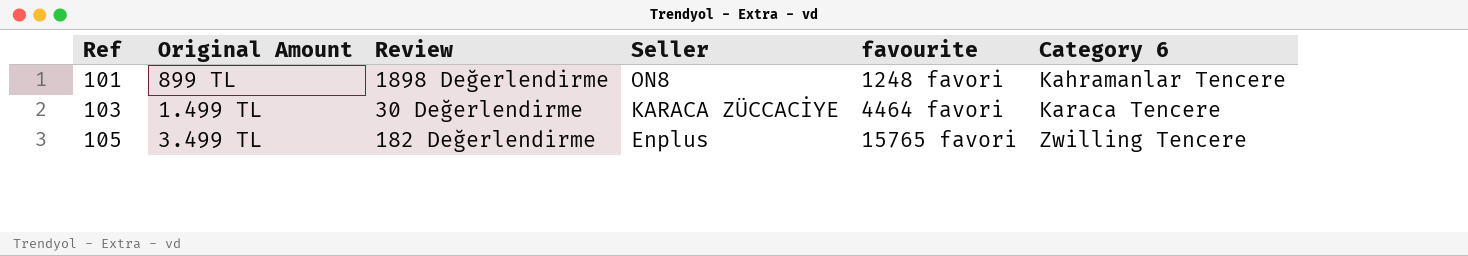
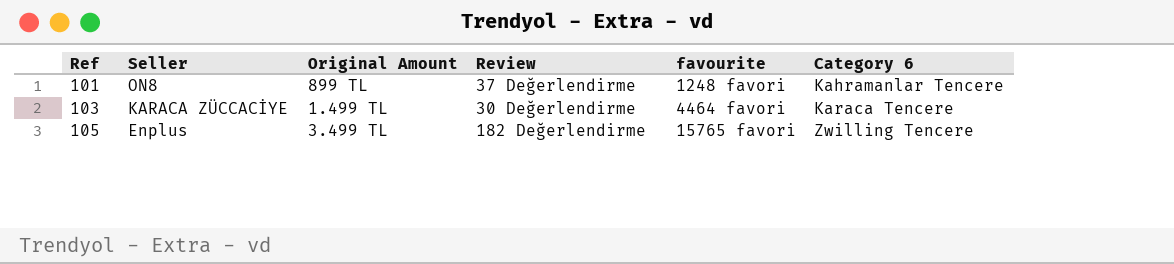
column Seller | position: 4 -> 2
101 | Review: 1898 Değerlendirme -> 37 Değerlendirme

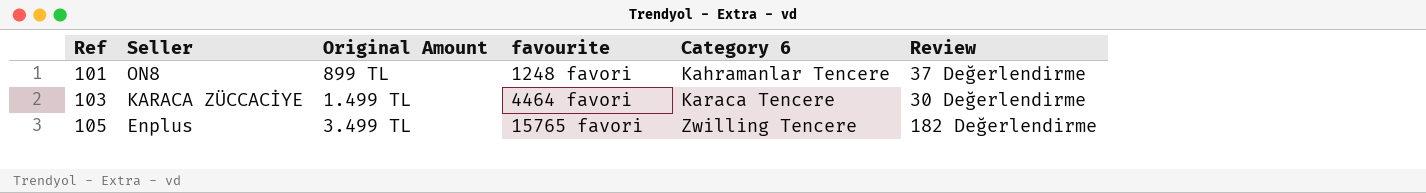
column Review | position: 4 -> 6

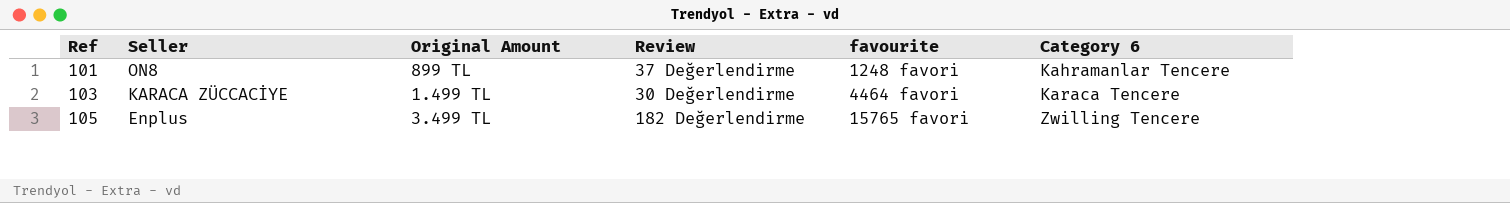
column Review | position: 6 -> 4

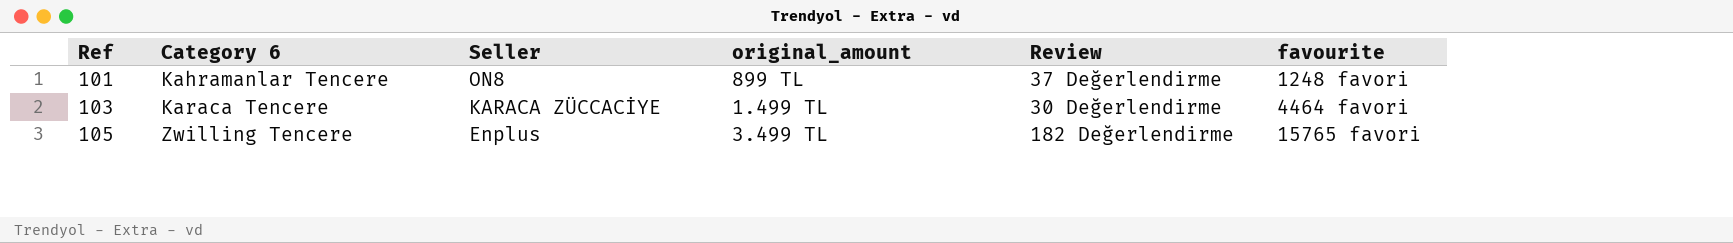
column Category 6 | position: 6 -> 2
column name: Original Amount -> original_amount

